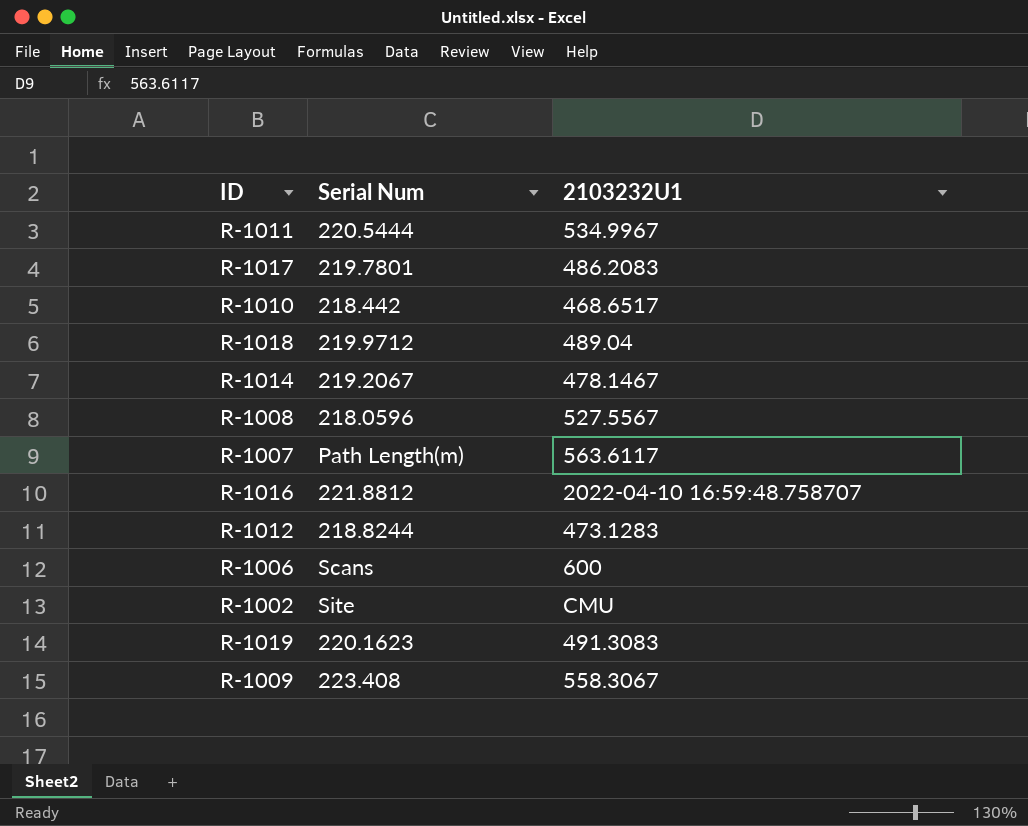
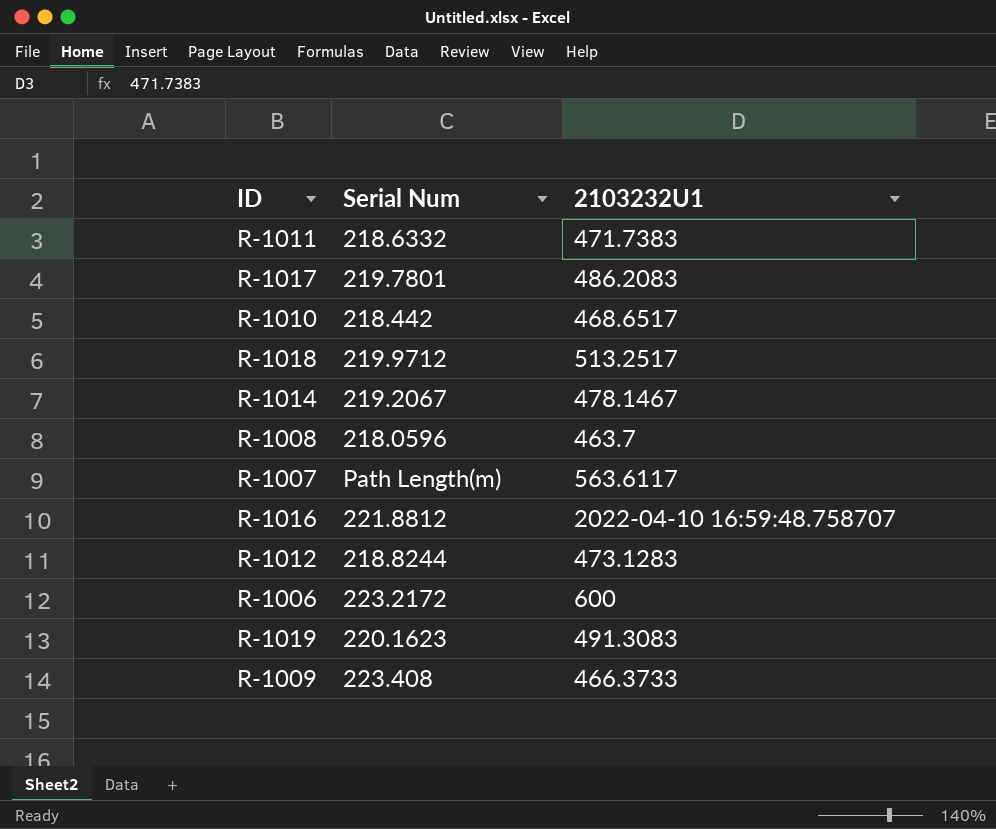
row R-1002: Site | CMU -> none
R-1011 | Serial Num: 220.5444 -> 218.6332
R-1011 | 2103232U1: 534.9967 -> 471.7383
R-1018 | 2103232U1: 489.04 -> 513.2517
R-1008 | 2103232U1: 527.5567 -> 463.7
R-1006 | Serial Num: Scans -> 223.2172
R-1009 | 2103232U1: 558.3067 -> 466.3733

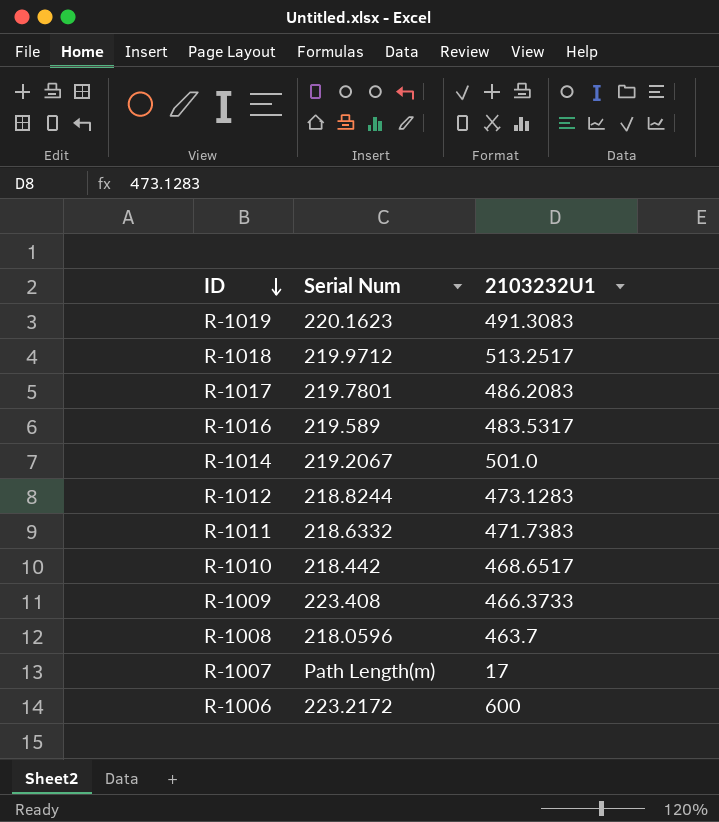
row order: none -> ID descending
R-1016 | Serial Num: 221.8812 -> 219.589
R-1016 | 2103232U1: 2022-04-10 16:59:48.758707 -> 483.5317
R-1014 | 2103232U1: 478.1467 -> 501.0
R-1007 | 2103232U1: 563.6117 -> 17

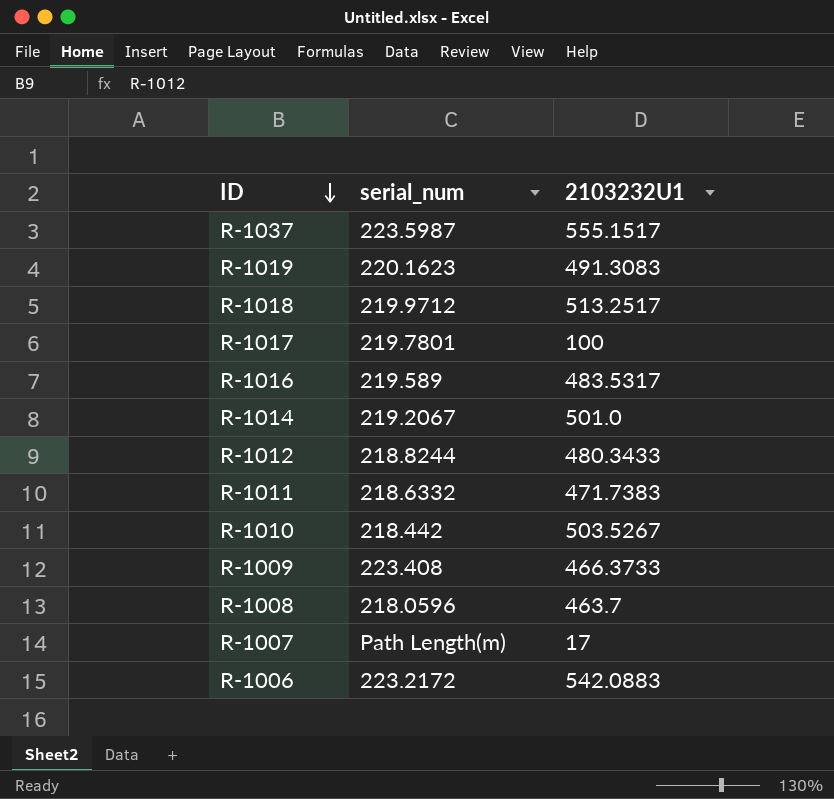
column name: Serial Num -> serial_num
row R-1037: none -> 223.5987 | 555.1517
R-1017 | 2103232U1: 486.2083 -> 100
R-1012 | 2103232U1: 473.1283 -> 480.3433
R-1010 | 2103232U1: 468.6517 -> 503.5267
R-1006 | 2103232U1: 600 -> 542.0883

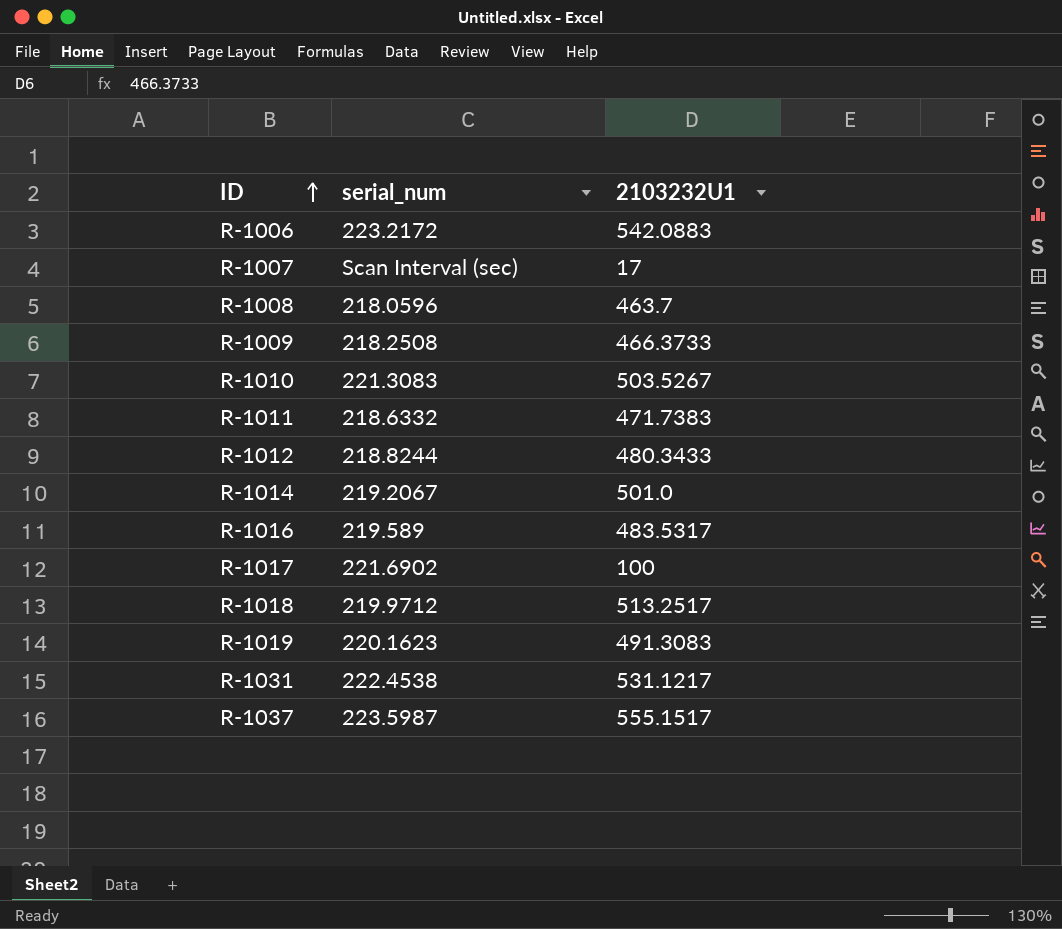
row order: ID descending -> ID ascending
R-1007 | serial_num: Path Length(m) -> Scan Interval (sec)
R-1009 | serial_num: 223.408 -> 218.2508
R-1010 | serial_num: 218.442 -> 221.3083
R-1017 | serial_num: 219.7801 -> 221.6902
row R-1031: none -> 222.4538 | 531.1217

